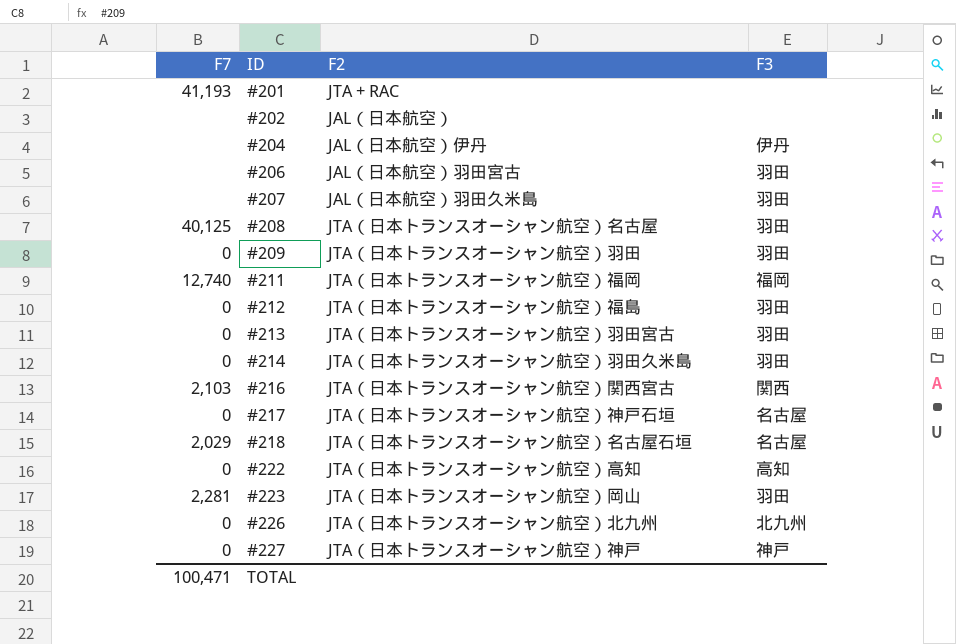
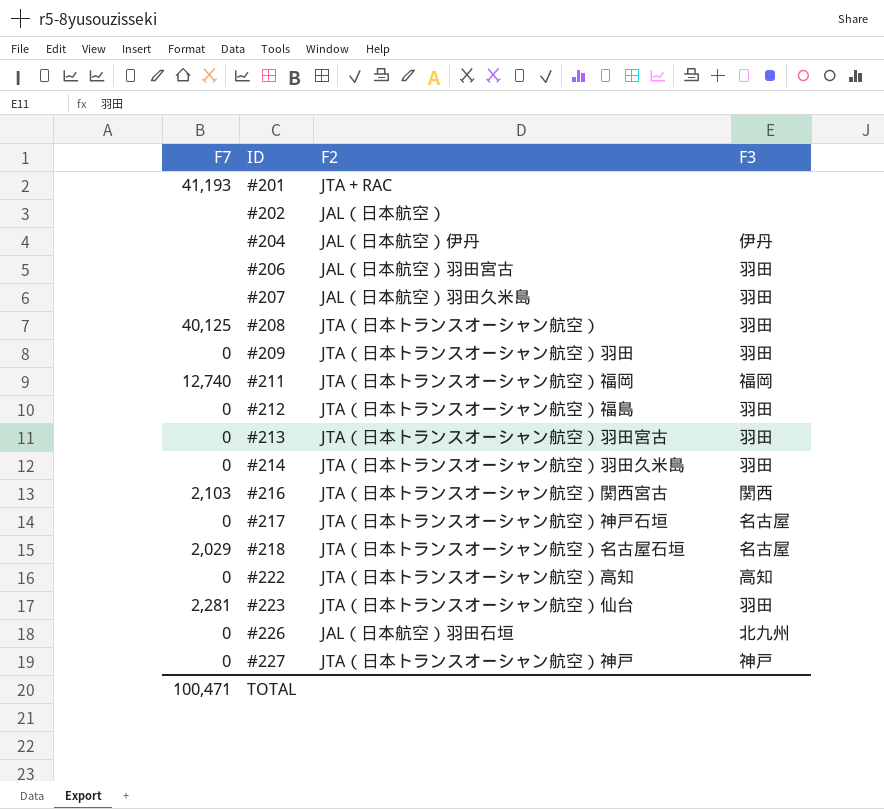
#208 | F2: JTA（日本トランスオーシャン航空）名古屋 -> JTA（日本トランスオーシャン航空）
#223 | F2: JTA（日本トランスオーシャン航空）岡山 -> JTA（日本トランスオーシャン航空）仙台
#226 | F2: JTA（日本トランスオーシャン航空）北九州 -> JAL（日本航空）羽田石垣

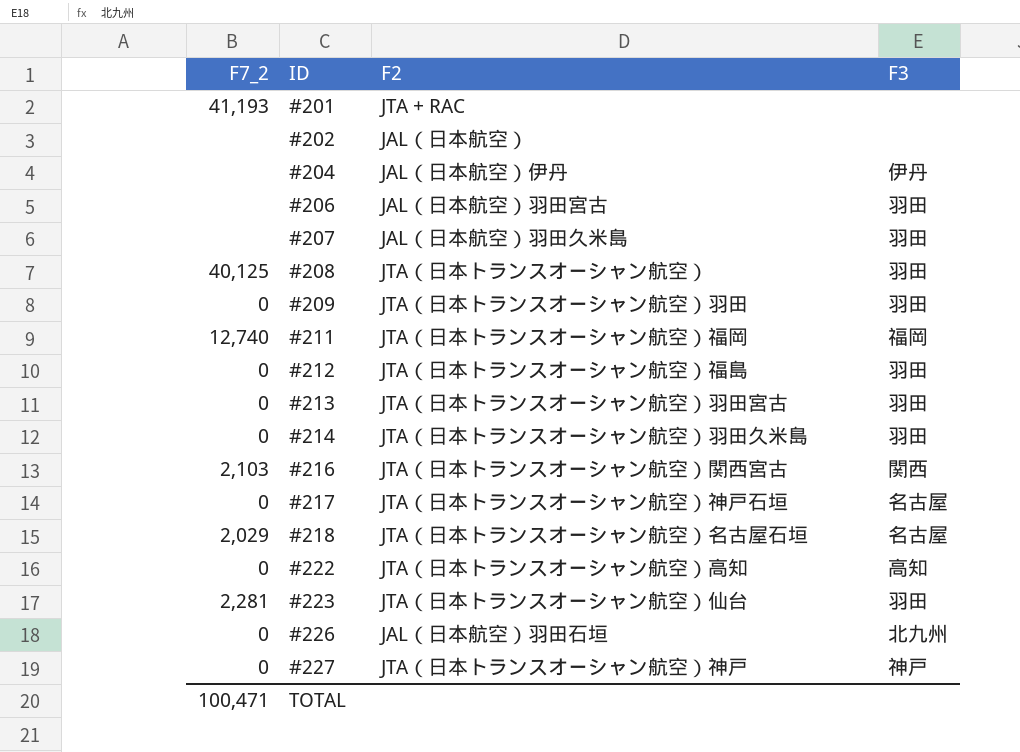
column name: F7 -> F7_2

